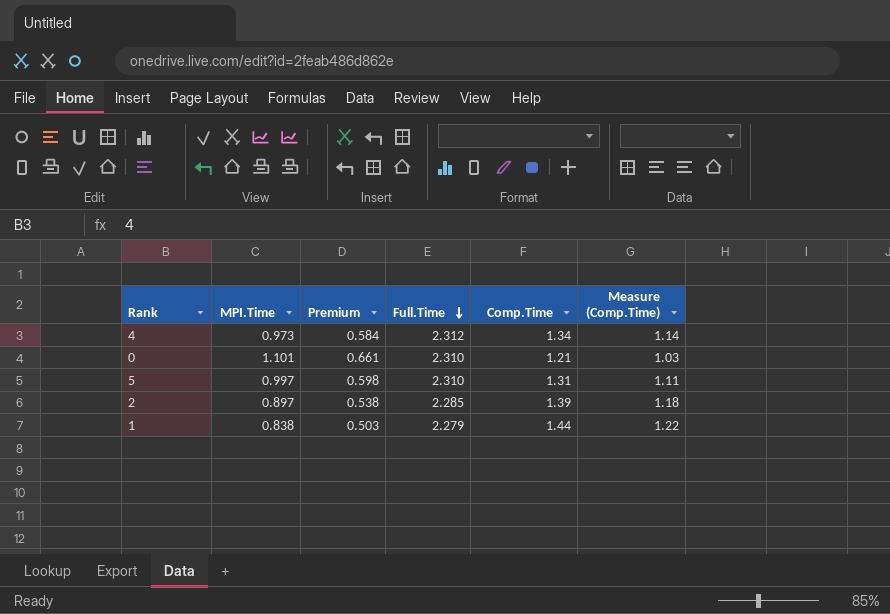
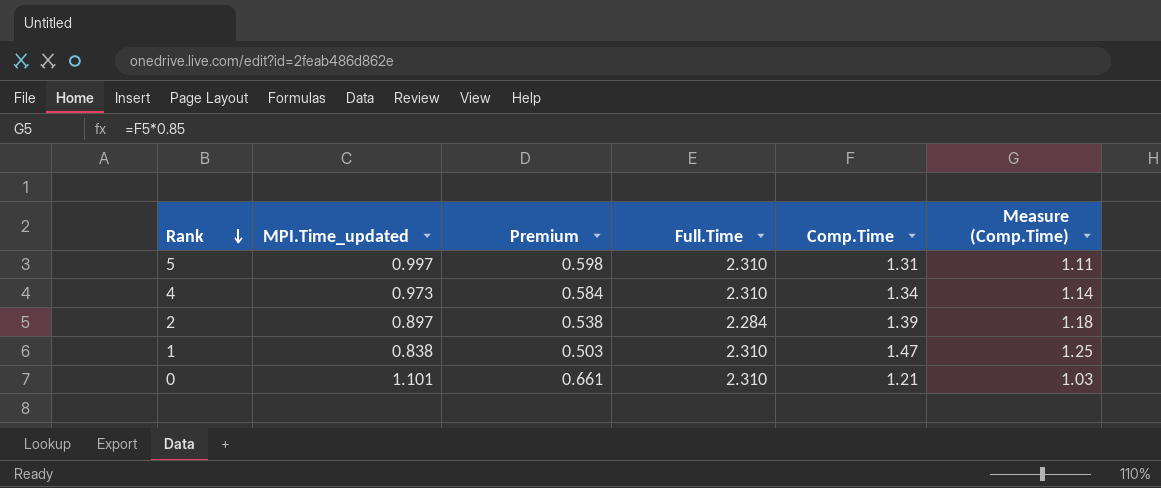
row order: Full.Time descending -> Rank descending
column name: MPI.Time -> MPI.Time_updated
4 | Full.Time: 2.312 -> 2.310
2 | Full.Time: 2.285 -> 2.284
1 | Full.Time: 2.279 -> 2.310
1 | Comp.Time: 1.44 -> 1.47
1 | Measure (Comp.Time): 1.22 -> 1.25

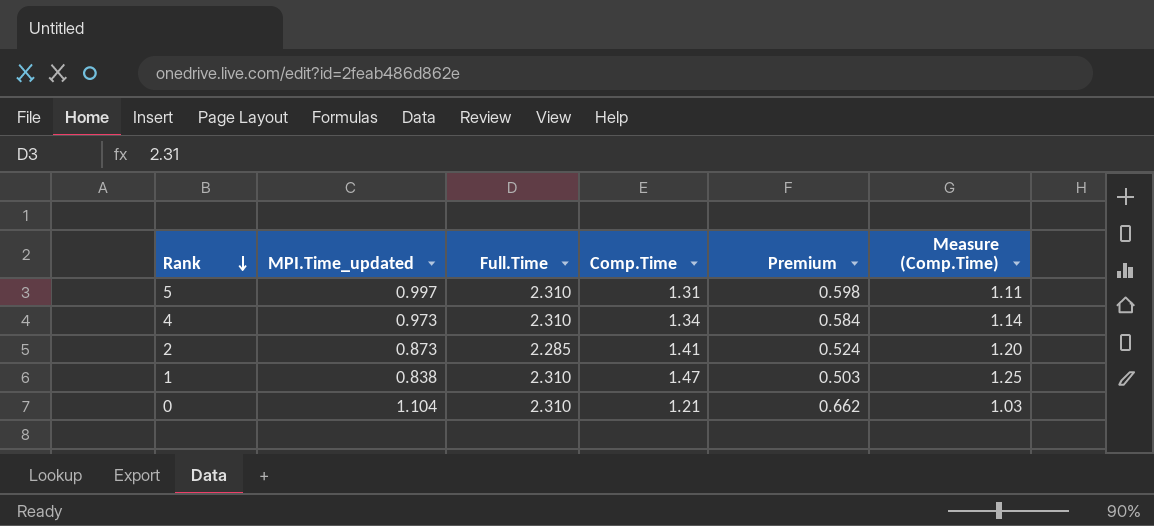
column Premium | position: 3 -> 5
2 | MPI.Time_updated: 0.897 -> 0.873
2 | Full.Time: 2.284 -> 2.285
2 | Comp.Time: 1.39 -> 1.41
2 | Premium: 0.538 -> 0.524
2 | Measure (Comp.Time): 1.18 -> 1.20
0 | MPI.Time_updated: 1.101 -> 1.104
0 | Premium: 0.661 -> 0.662

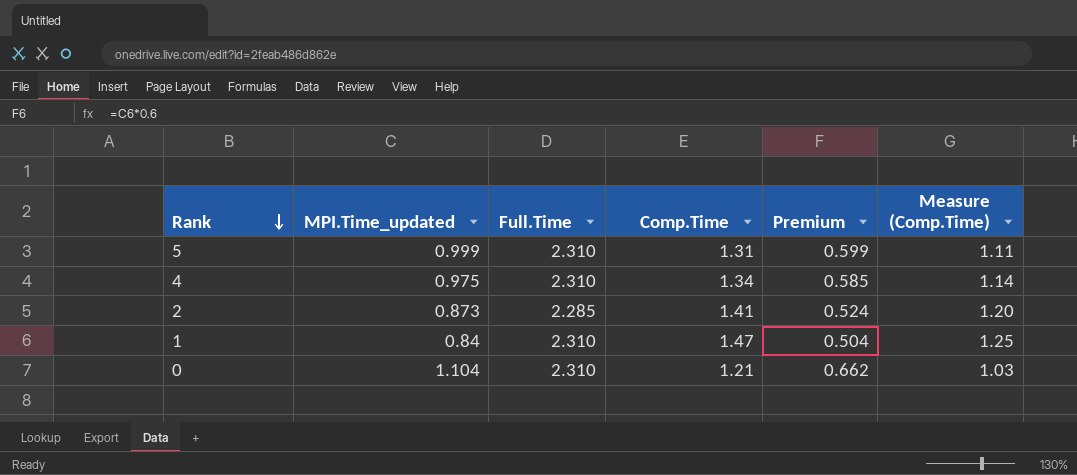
5 | MPI.Time_updated: 0.997 -> 0.999
5 | Premium: 0.598 -> 0.599
4 | MPI.Time_updated: 0.973 -> 0.975
4 | Premium: 0.584 -> 0.585
1 | MPI.Time_updated: 0.838 -> 0.84
1 | Premium: 0.503 -> 0.504

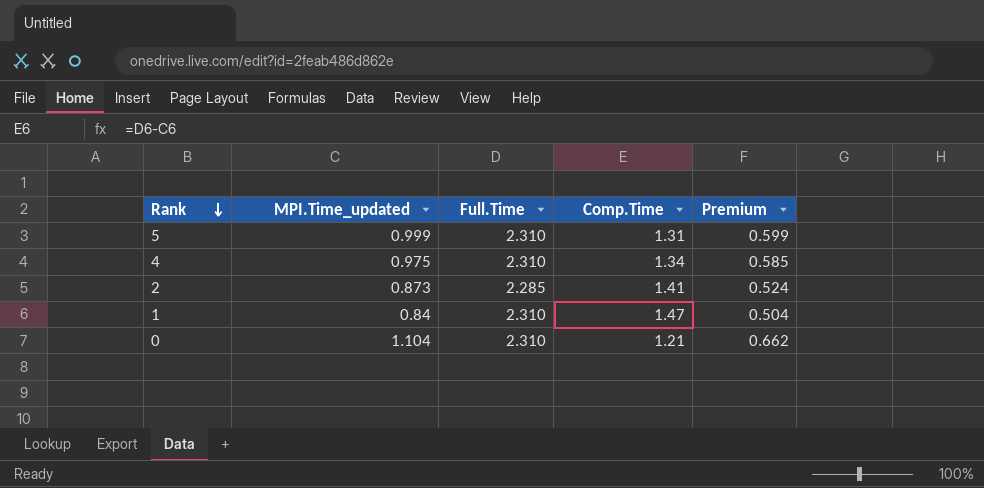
column Measure (Comp.Time) | formula: [Comp.Time] * 0.85 -> none

